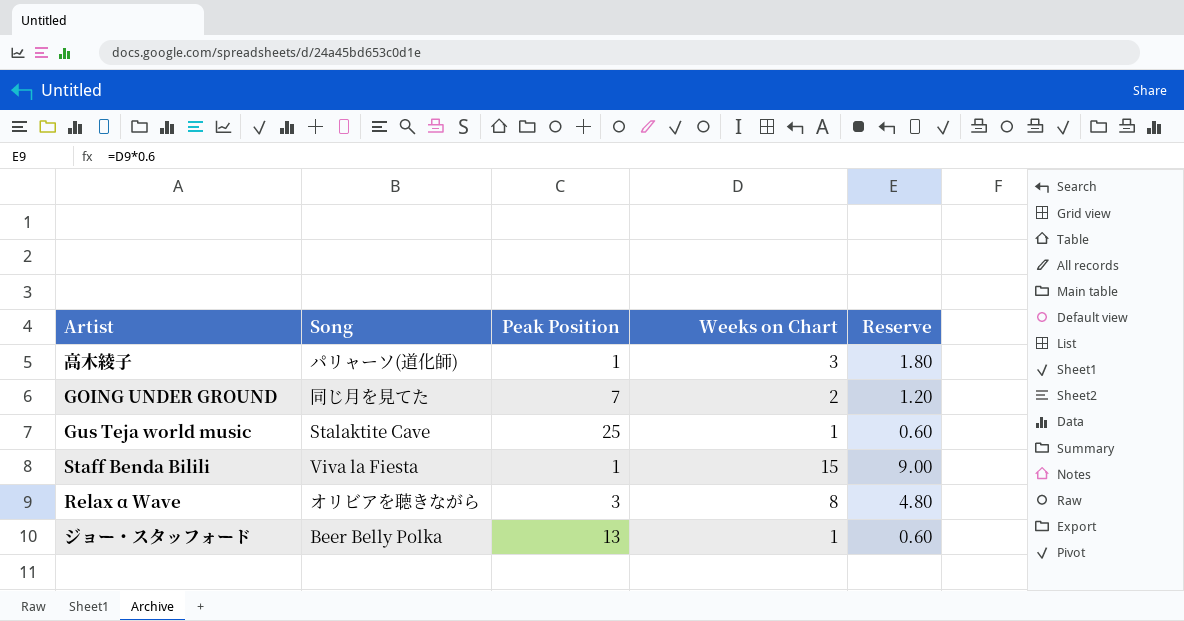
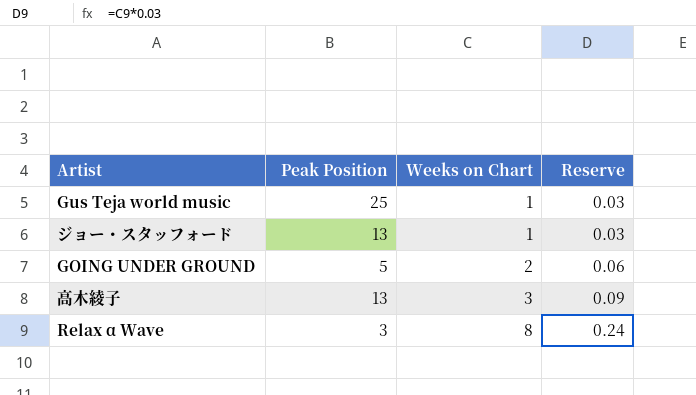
row order: none -> Weeks on Chart ascending
column Song | position: 2 -> none
column Reserve | formula: [Weeks on Chart] * 0.6 -> [Weeks on Chart] * 0.03
row Staff Benda Bilili: Viva la Fiesta | 1 | 15 | 9.00 -> none
GOING UNDER GROUND | Peak Position: 7 -> 5
高木綾子 | Peak Position: 1 -> 13

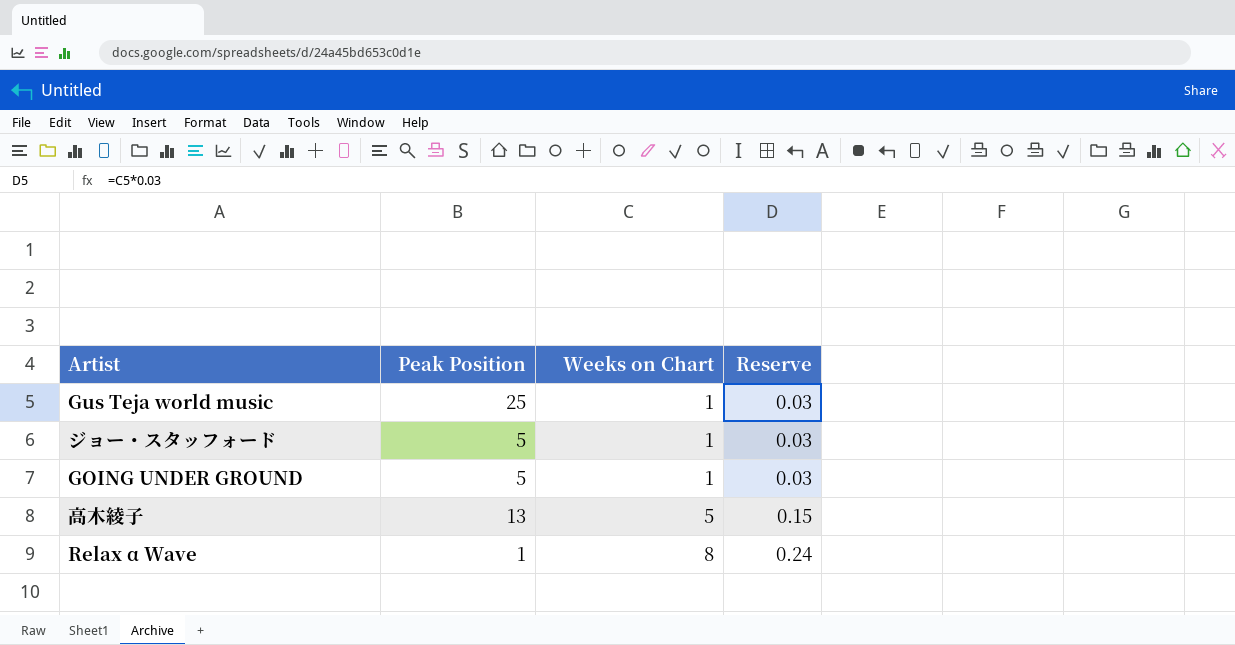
ジョー・スタッフォード | Peak Position: 13 -> 5
GOING UNDER GROUND | Weeks on Chart: 2 -> 1
GOING UNDER GROUND | Reserve: 0.06 -> 0.03
高木綾子 | Weeks on Chart: 3 -> 5
高木綾子 | Reserve: 0.09 -> 0.15
Relax α Wave | Peak Position: 3 -> 1

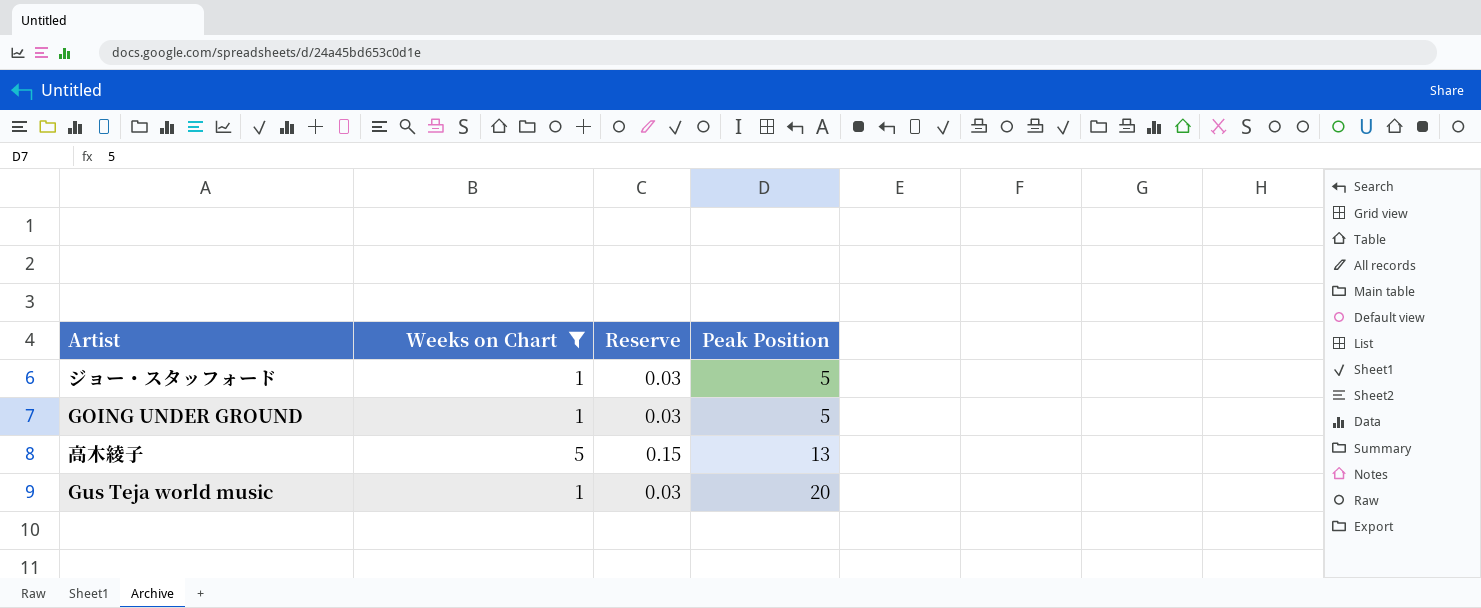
filter: none -> Weeks on Chart != 8
row order: Weeks on Chart ascending -> Peak Position ascending
column Peak Position | position: 2 -> 4
Gus Teja world music | Peak Position: 25 -> 20

